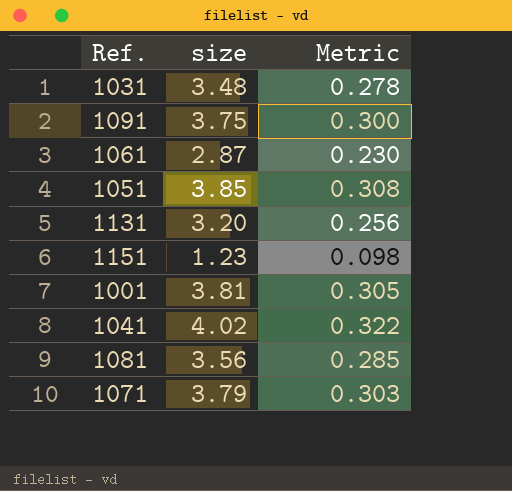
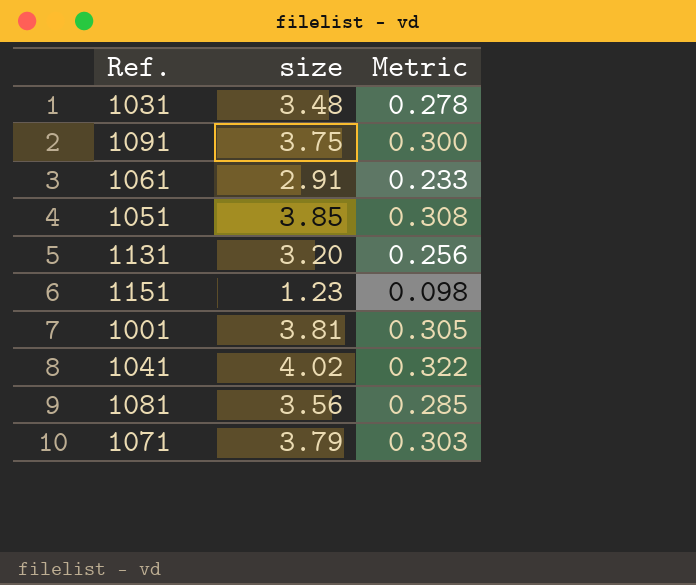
1061 | size: 2.87 -> 2.91
1061 | Metric: 0.230 -> 0.233

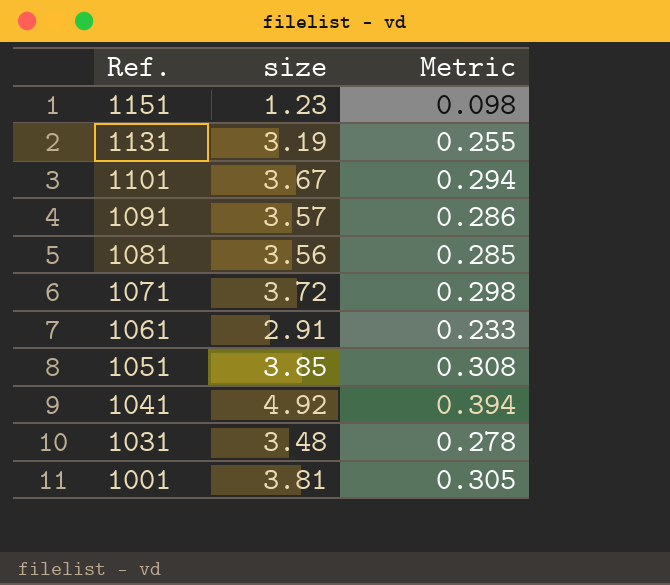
row order: none -> Ref. descending
1131 | size: 3.20 -> 3.19
1131 | Metric: 0.256 -> 0.255
row 1101: none -> 3.67 | 0.294
1091 | size: 3.75 -> 3.57
1091 | Metric: 0.300 -> 0.286
1071 | size: 3.79 -> 3.72
1071 | Metric: 0.303 -> 0.298
1041 | size: 4.02 -> 4.92
1041 | Metric: 0.322 -> 0.394

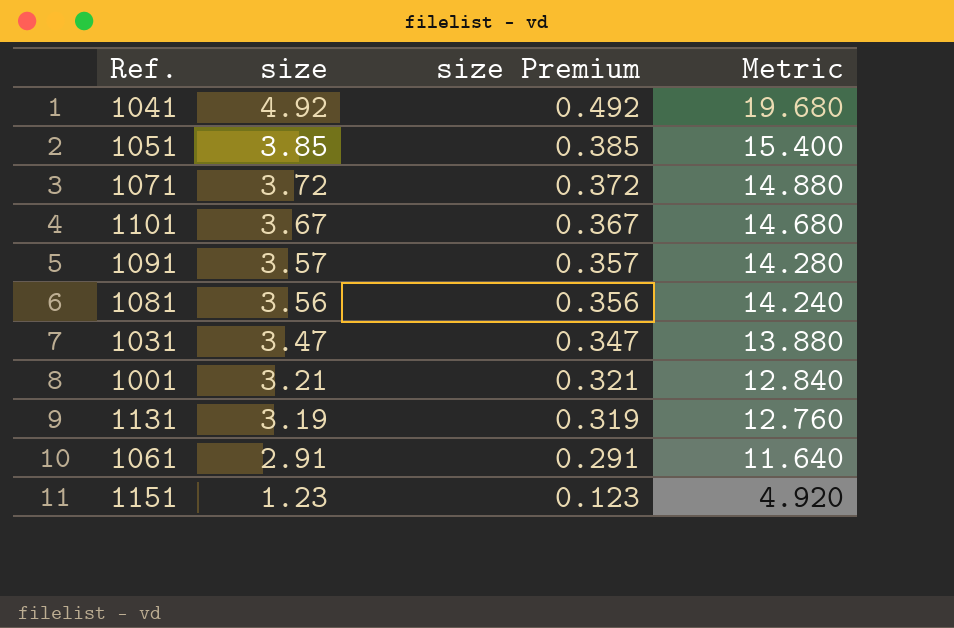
row order: Ref. descending -> size descending
column size Premium | formula: none -> [size] * 0.1
column Metric | formula: [size] * 0.08 -> [size] * 4
1031 | size: 3.48 -> 3.47
1001 | size: 3.81 -> 3.21

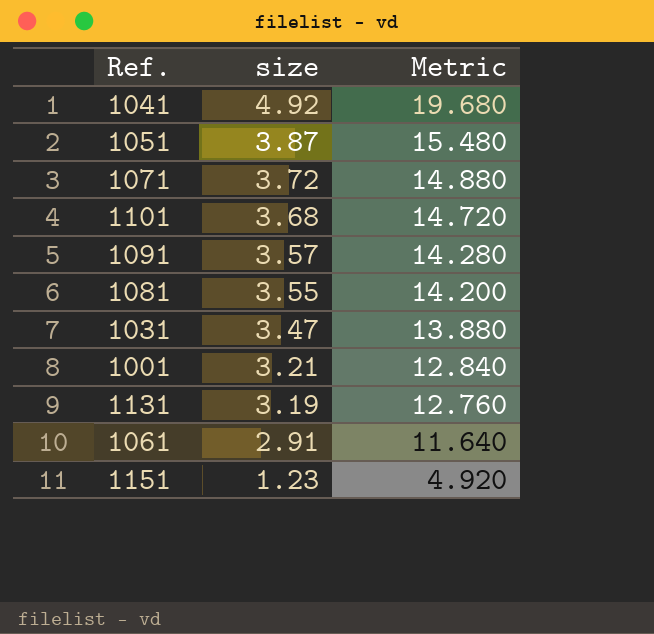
column size Premium | formula: [size] * 0.1 -> none
1051 | size: 3.85 -> 3.87
1051 | Metric: 15.400 -> 15.480
1101 | size: 3.67 -> 3.68
1101 | Metric: 14.680 -> 14.720
1081 | size: 3.56 -> 3.55
1081 | Metric: 14.240 -> 14.200

